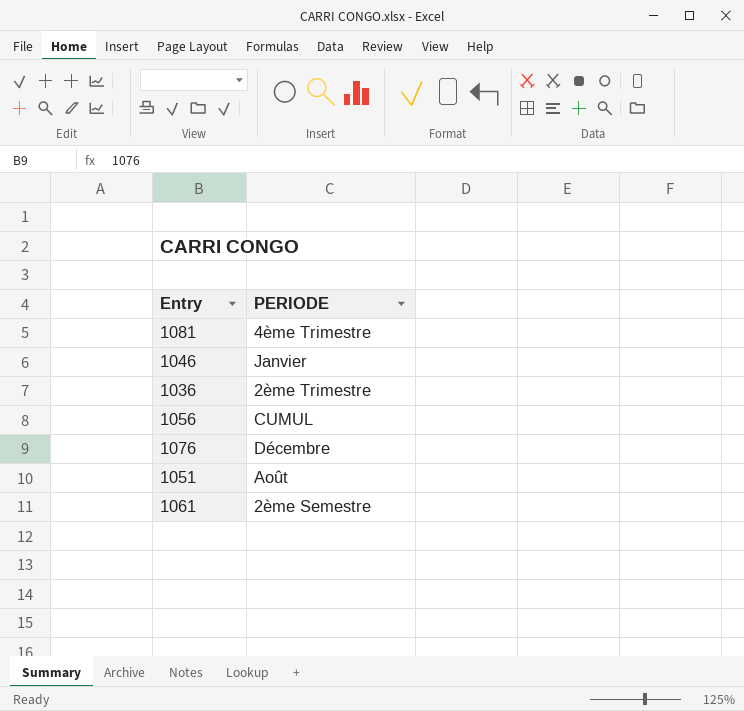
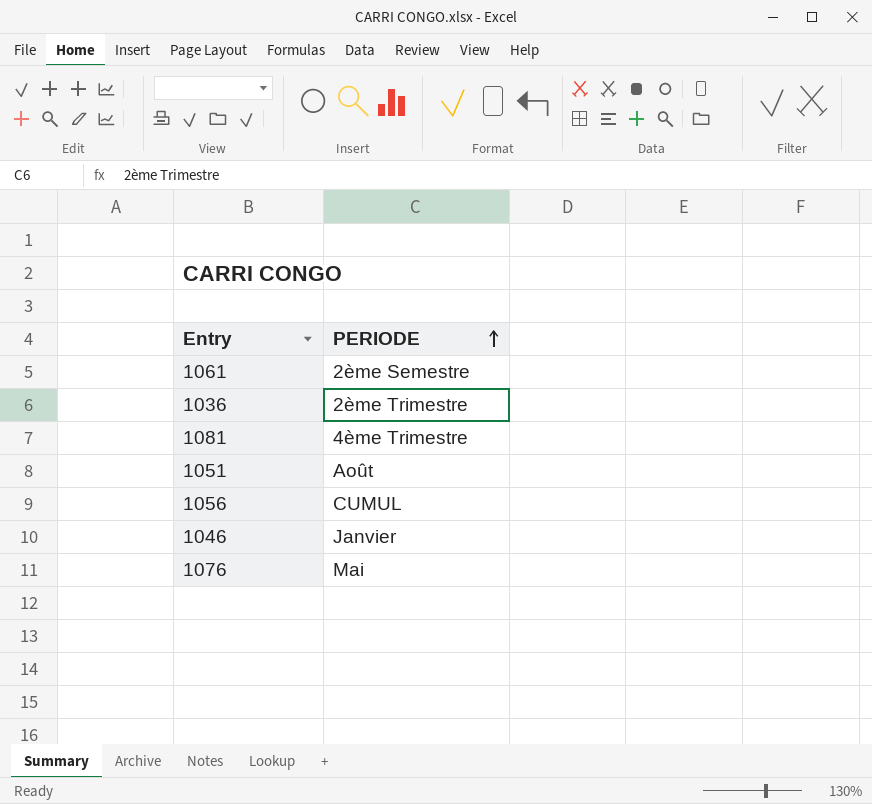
row order: none -> PERIODE ascending
1076 | PERIODE: Décembre -> Mai

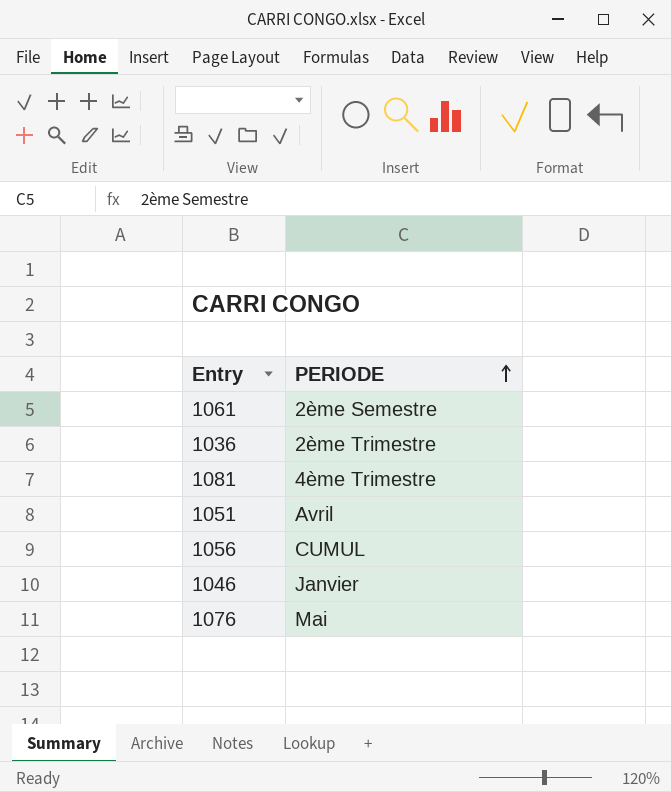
1051 | PERIODE: Août -> Avril

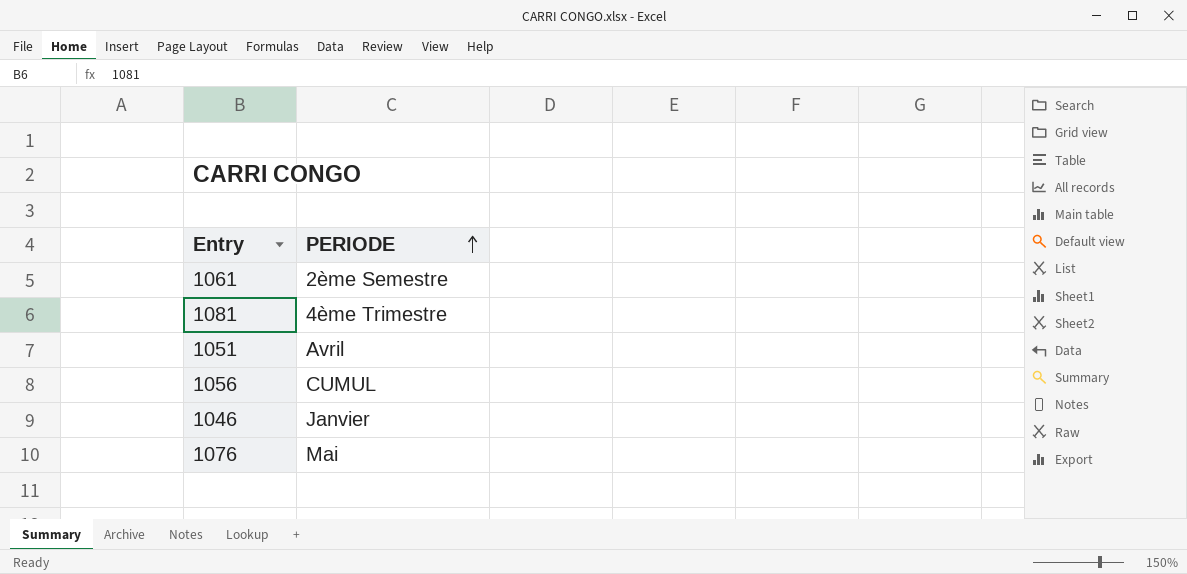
row 1036: 2ème Trimestre -> none

